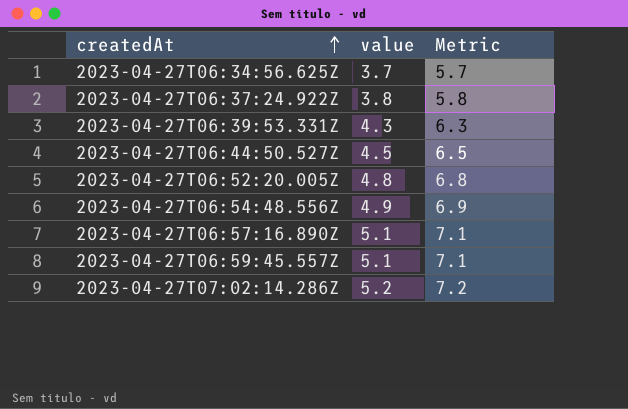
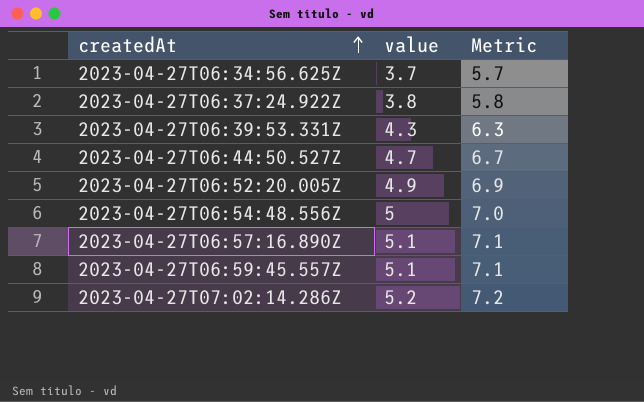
2023-04-27T06:44:50.527Z | value: 4.5 -> 4.7
2023-04-27T06:44:50.527Z | Metric: 6.5 -> 6.7
2023-04-27T06:52:20.005Z | value: 4.8 -> 4.9
2023-04-27T06:52:20.005Z | Metric: 6.8 -> 6.9
2023-04-27T06:54:48.556Z | value: 4.9 -> 5
2023-04-27T06:54:48.556Z | Metric: 6.9 -> 7.0

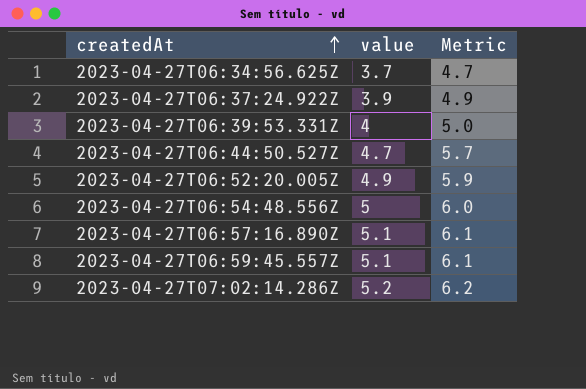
column Metric | formula: [value] + 2 -> [value] + 1
2023-04-27T06:37:24.922Z | value: 3.8 -> 3.9
2023-04-27T06:39:53.331Z | value: 4.3 -> 4

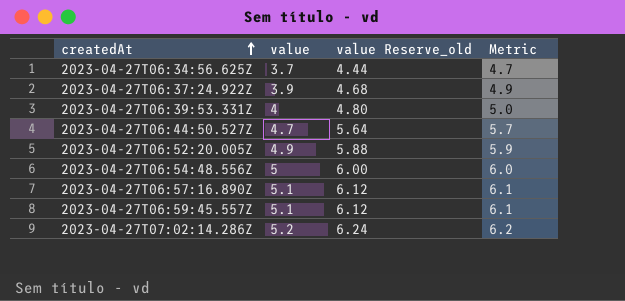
column value Reserve_old | formula: none -> [value] * 1.2

